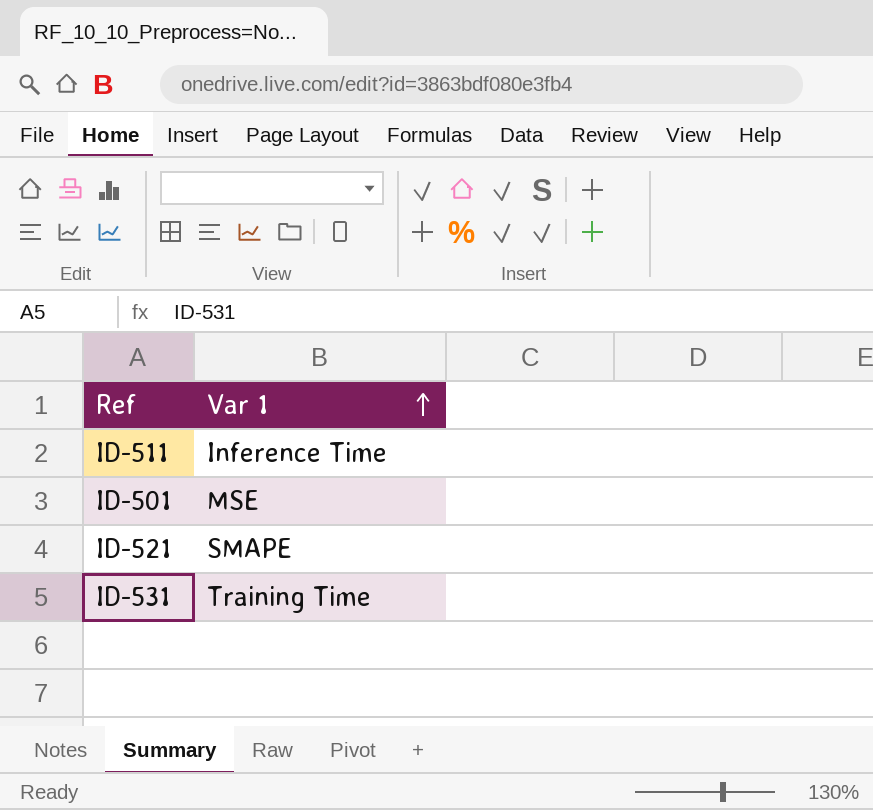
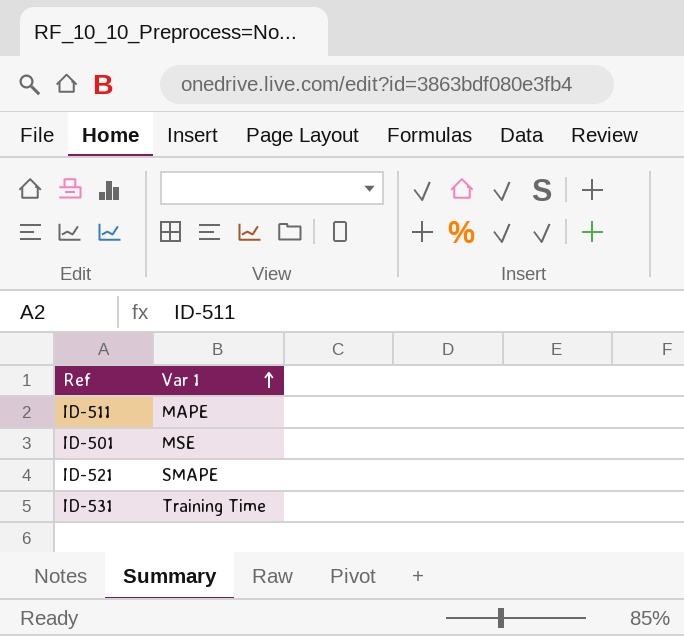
ID-511 | Var 1: Inference Time -> MAPE

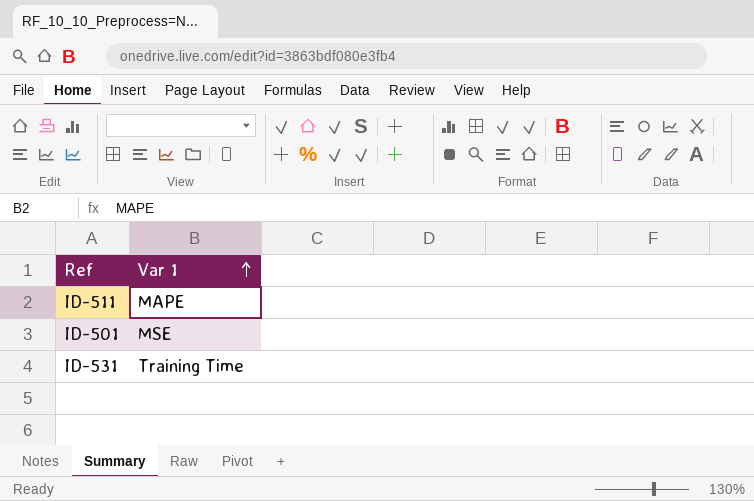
row ID-521: SMAPE -> none

